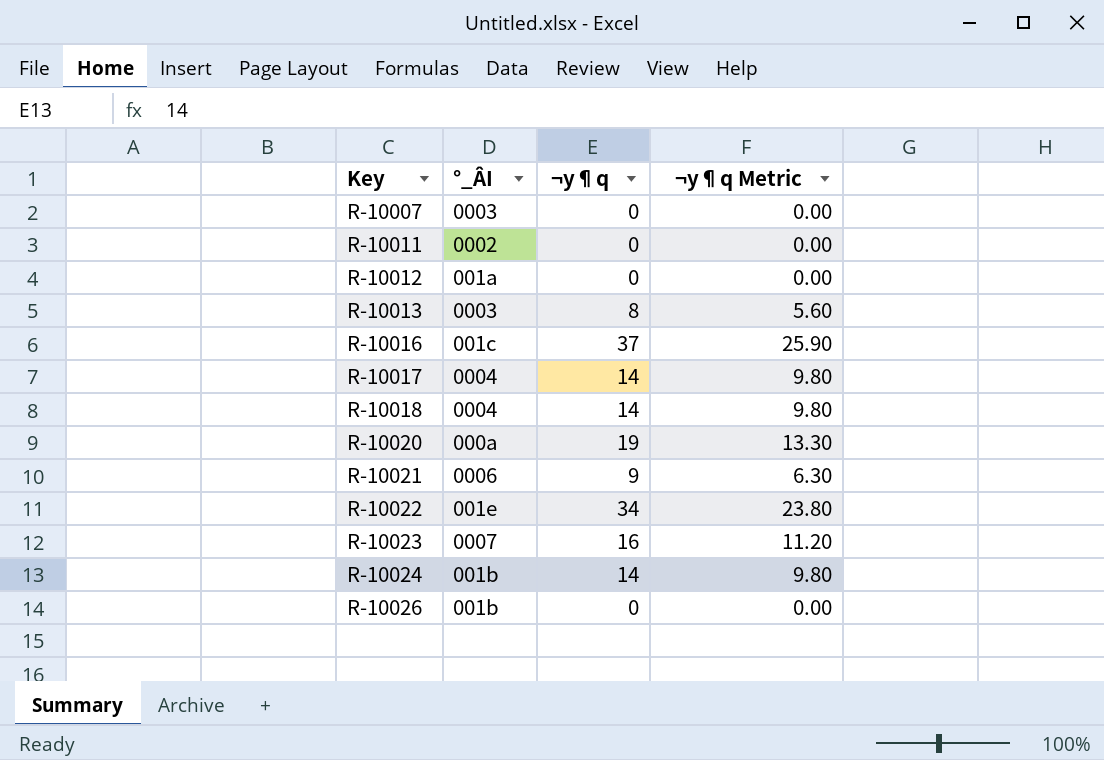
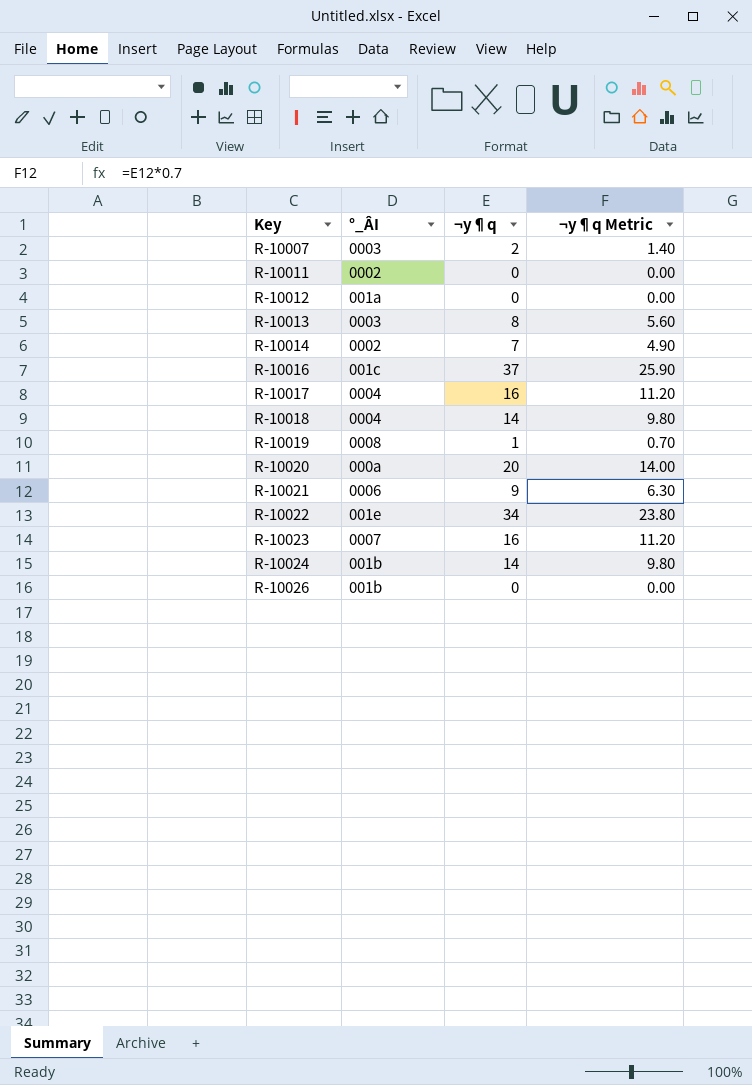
R-10007 | ¬y¶q: 0 -> 2
R-10007 | ¬y¶q Metric: 0.00 -> 1.40
row R-10014: none -> 0002 | 7 | 4.90
R-10017 | ¬y¶q: 14 -> 16
R-10017 | ¬y¶q Metric: 9.80 -> 11.20
row R-10019: none -> 0008 | 1 | 0.70
R-10020 | ¬y¶q: 19 -> 20
R-10020 | ¬y¶q Metric: 13.30 -> 14.00

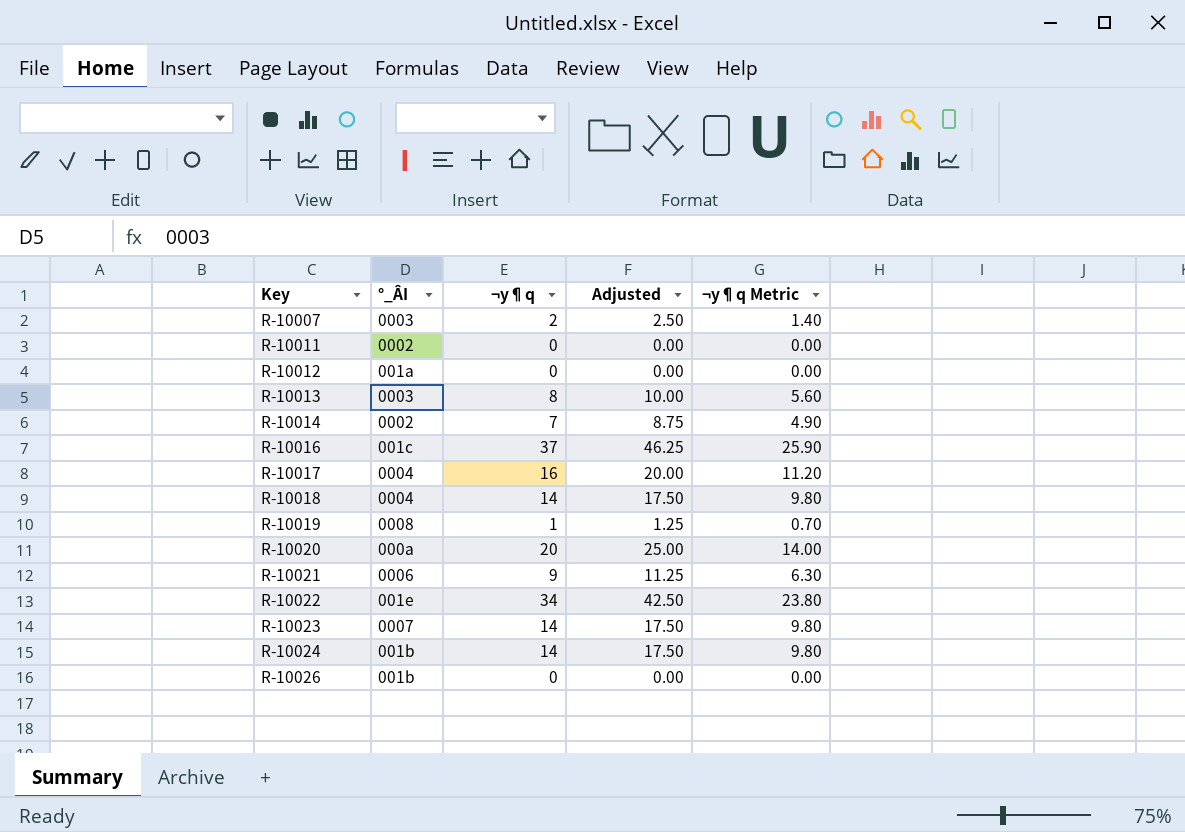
column Adjusted | formula: none -> [¬y¶q] * 1.25
R-10023 | ¬y¶q: 16 -> 14
R-10023 | ¬y¶q Metric: 11.20 -> 9.80

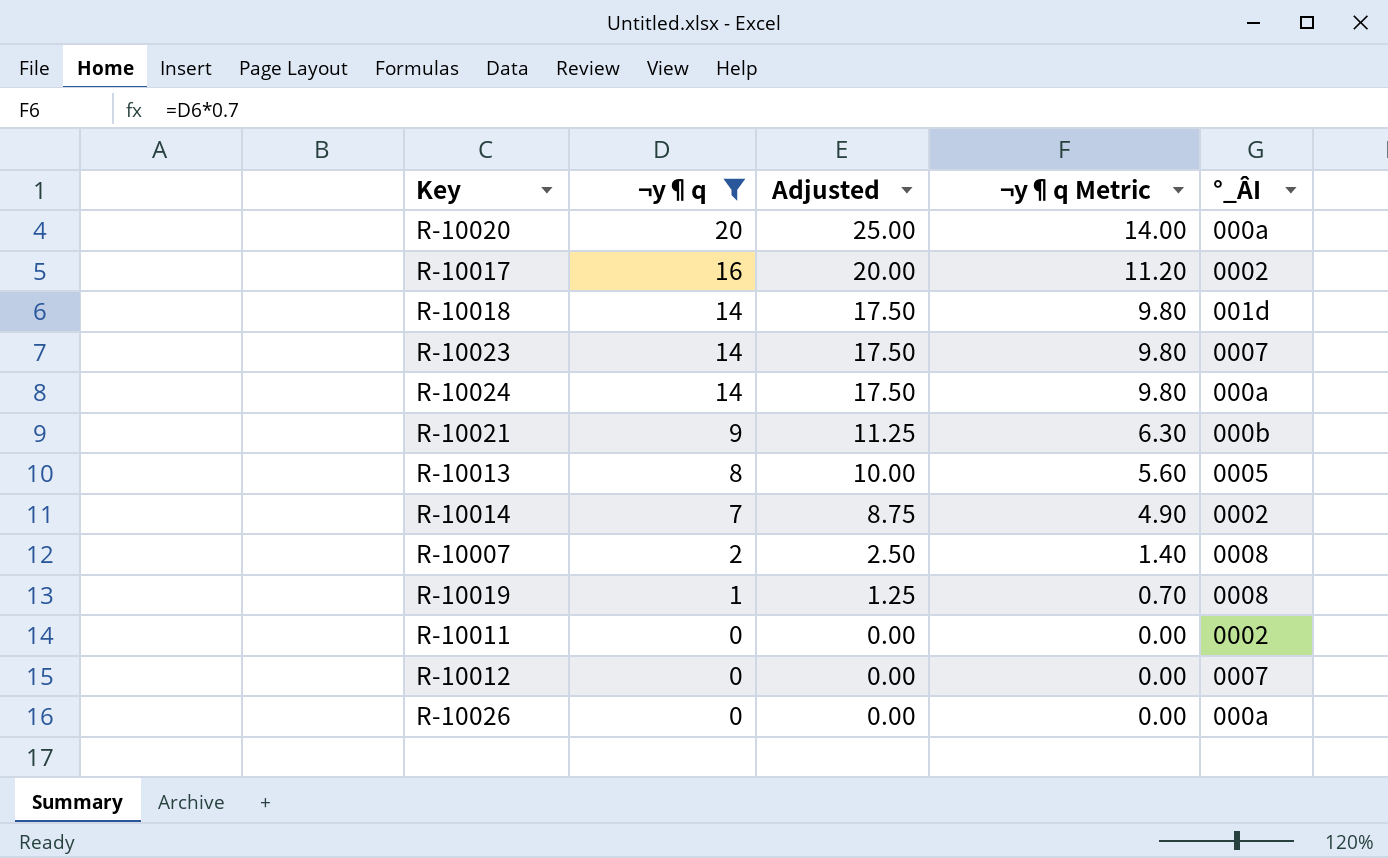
filter: none -> ¬y¶q <= 20
row order: Key ascending -> ¬y¶q descending
column °_ÂI | position: 2 -> 5
R-10017 | °_ÂI: 0004 -> 0002
R-10018 | °_ÂI: 0004 -> 001d
R-10024 | °_ÂI: 001b -> 000a
R-10021 | °_ÂI: 0006 -> 000b
R-10013 | °_ÂI: 0003 -> 0005
R-10007 | °_ÂI: 0003 -> 0008
R-10012 | °_ÂI: 001a -> 0007
R-10026 | °_ÂI: 001b -> 000a

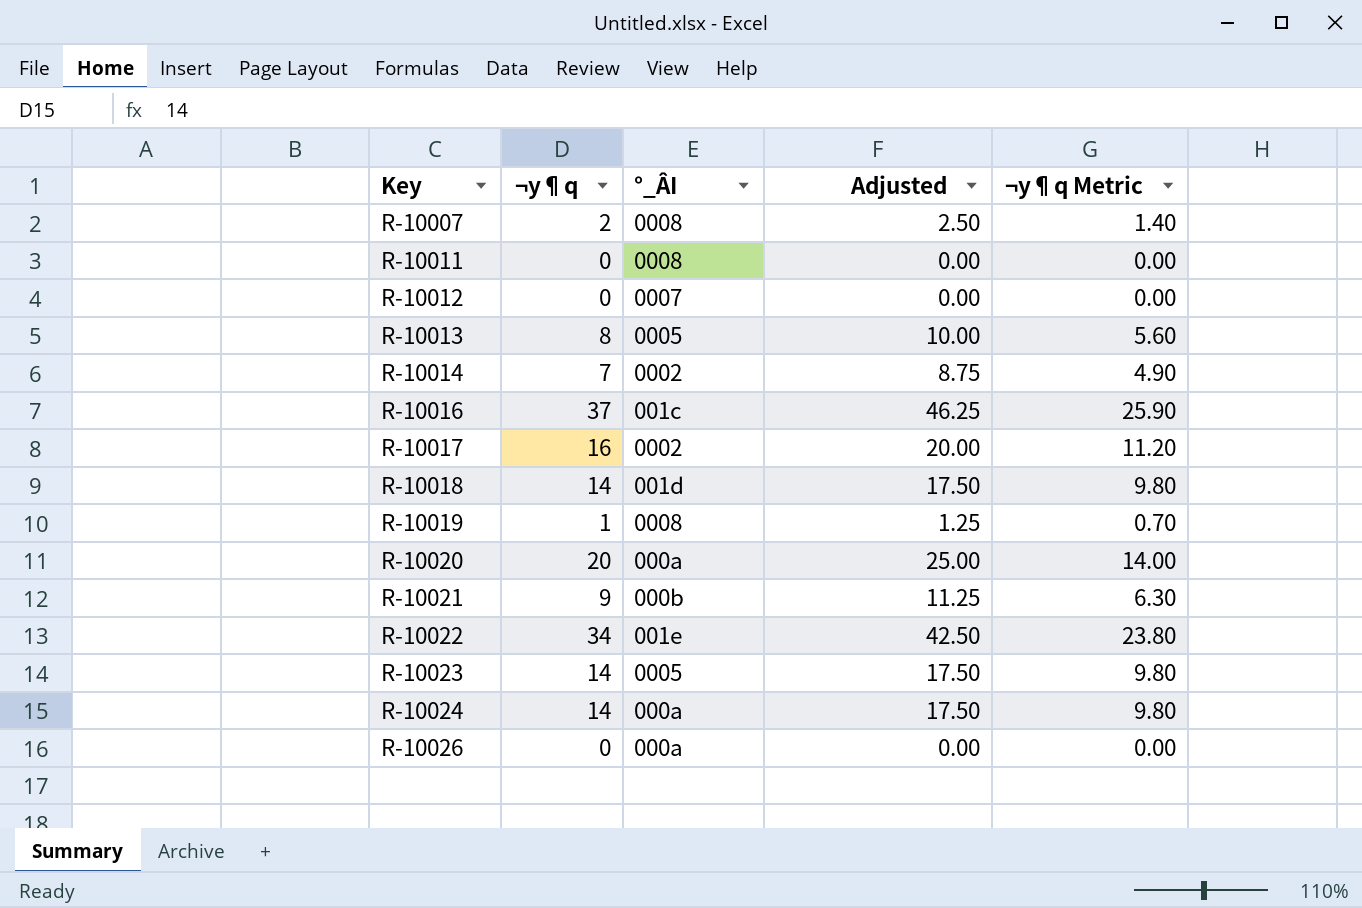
filter: ¬y¶q <= 20 -> none
row order: ¬y¶q descending -> Key ascending
column °_ÂI | position: 5 -> 3
R-10011 | °_ÂI: 0002 -> 0008
R-10023 | °_ÂI: 0007 -> 0005

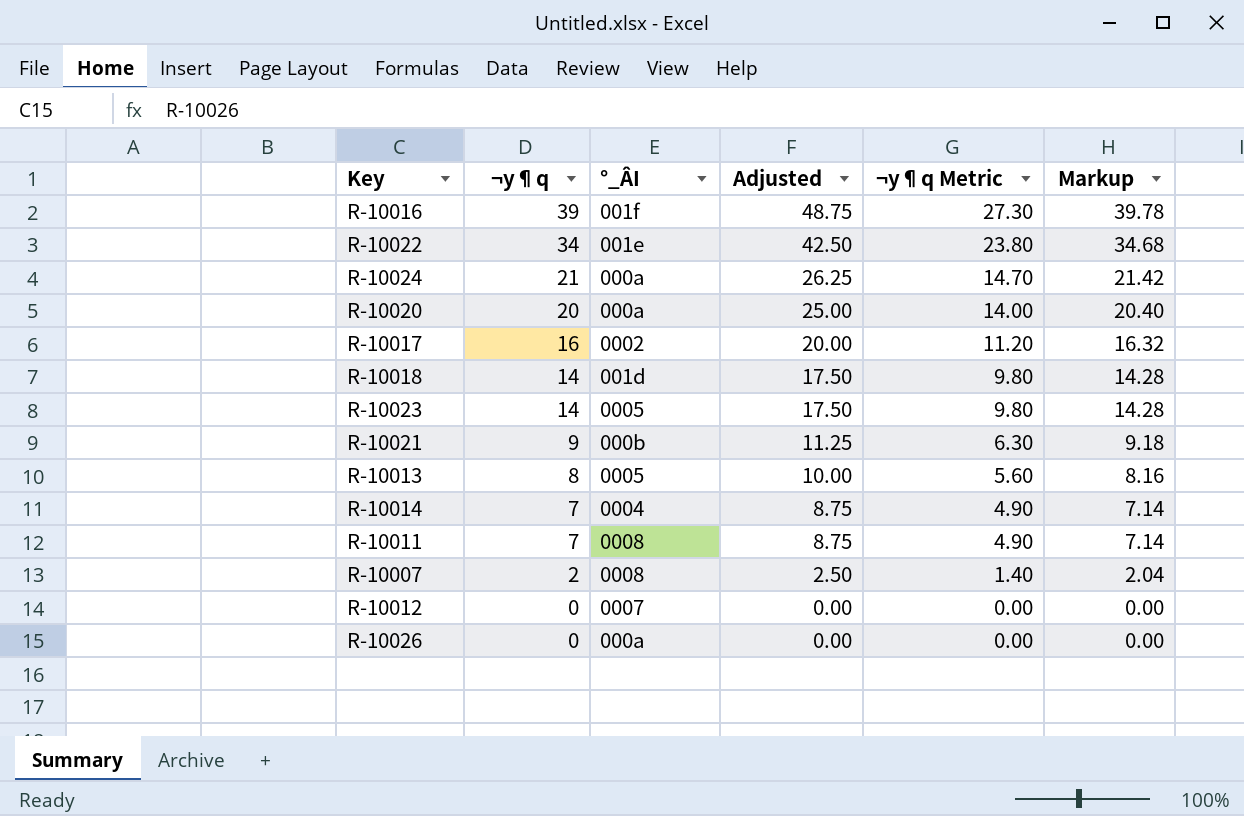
row order: Key ascending -> ¬y¶q descending
column Markup | formula: none -> [¬y¶q] * 1.02
row R-10019: 1 | 0008 | 1.25 | 0.70 -> none
R-10016 | ¬y¶q: 37 -> 39
R-10016 | °_ÂI: 001c -> 001f
R-10016 | Adjusted: 46.25 -> 48.75
R-10016 | ¬y¶q Metric: 25.90 -> 27.30
R-10024 | ¬y¶q: 14 -> 21
R-10024 | Adjusted: 17.50 -> 26.25
R-10024 | ¬y¶q Metric: 9.80 -> 14.70
R-10014 | °_ÂI: 0002 -> 0004
R-10011 | ¬y¶q: 0 -> 7
R-10011 | Adjusted: 0.00 -> 8.75
R-10011 | ¬y¶q Metric: 0.00 -> 4.90

